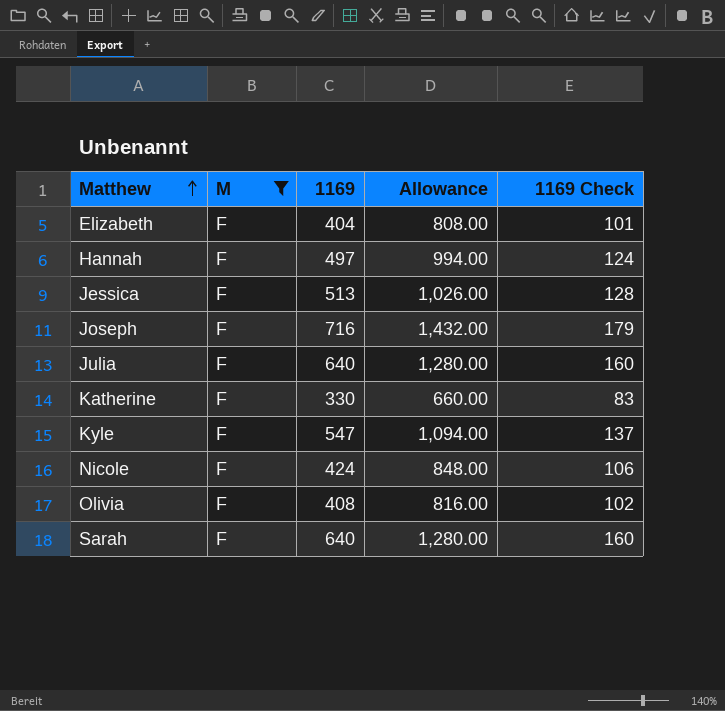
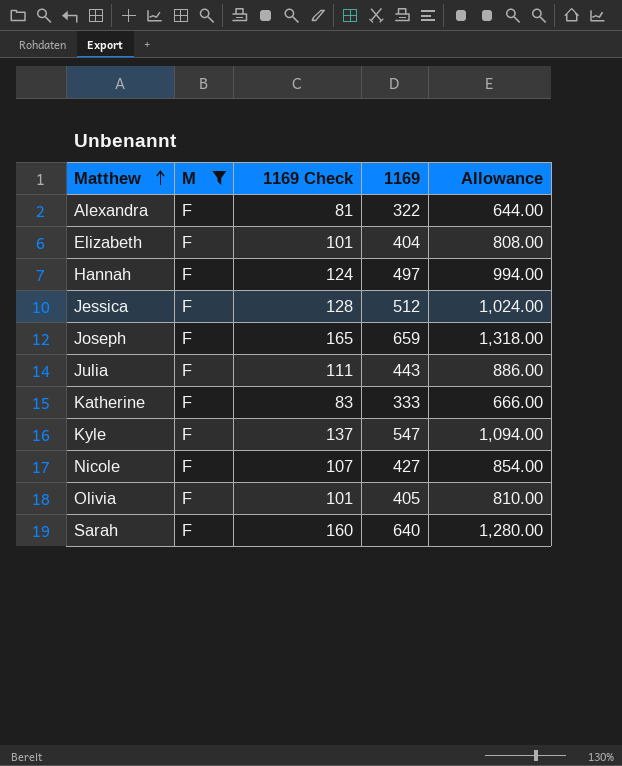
column 1169 Check | position: 5 -> 3
row Alexandra: none -> F | 81 | 322 | 644.00
Jessica | 1169: 513 -> 512
Jessica | Allowance: 1,026.00 -> 1,024.00
Joseph | 1169 Check: 179 -> 165
Joseph | 1169: 716 -> 659
Joseph | Allowance: 1,432.00 -> 1,318.00
Julia | 1169 Check: 160 -> 111
Julia | 1169: 640 -> 443
Julia | Allowance: 1,280.00 -> 886.00
Katherine | 1169: 330 -> 333
Katherine | Allowance: 660.00 -> 666.00
Nicole | 1169 Check: 106 -> 107
Nicole | 1169: 424 -> 427
Nicole | Allowance: 848.00 -> 854.00
Olivia | 1169 Check: 102 -> 101
Olivia | 1169: 408 -> 405
Olivia | Allowance: 816.00 -> 810.00

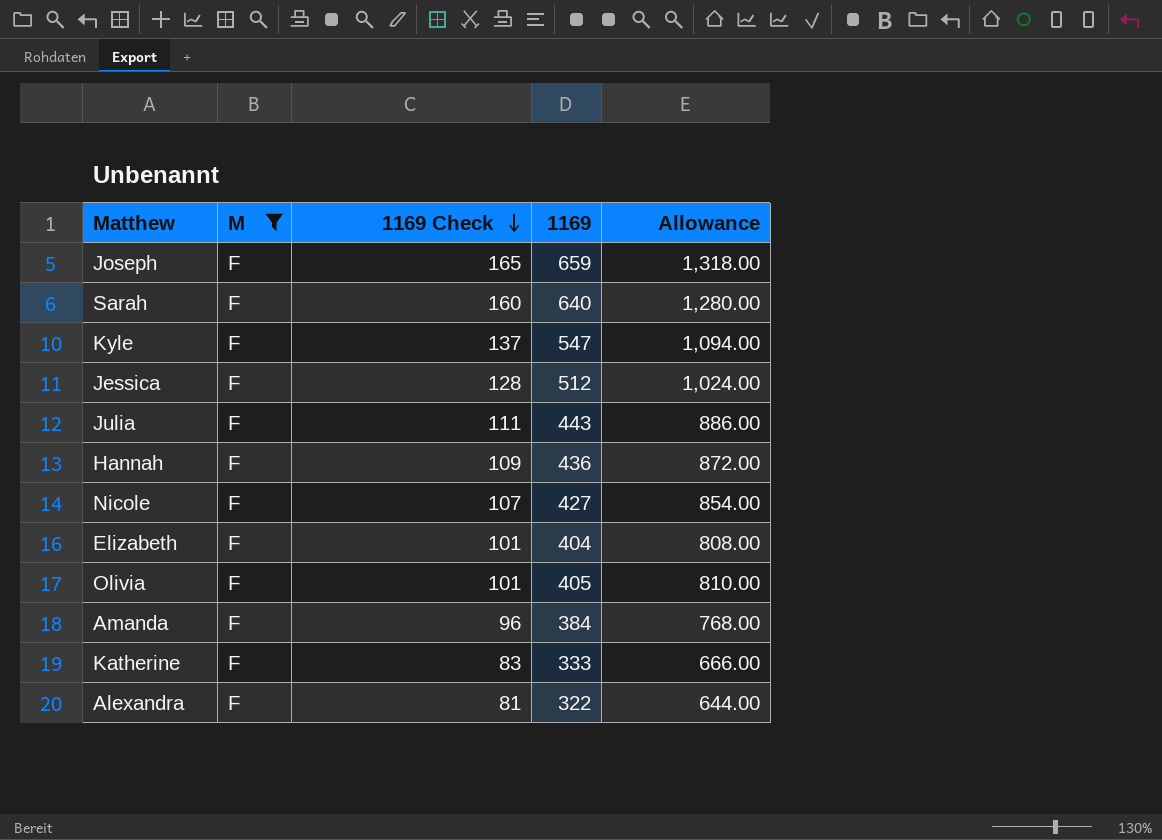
row order: Matthew ascending -> 1169 Check descending
Hannah | 1169 Check: 124 -> 109
Hannah | 1169: 497 -> 436
Hannah | Allowance: 994.00 -> 872.00
row Amanda: none -> F | 96 | 384 | 768.00

